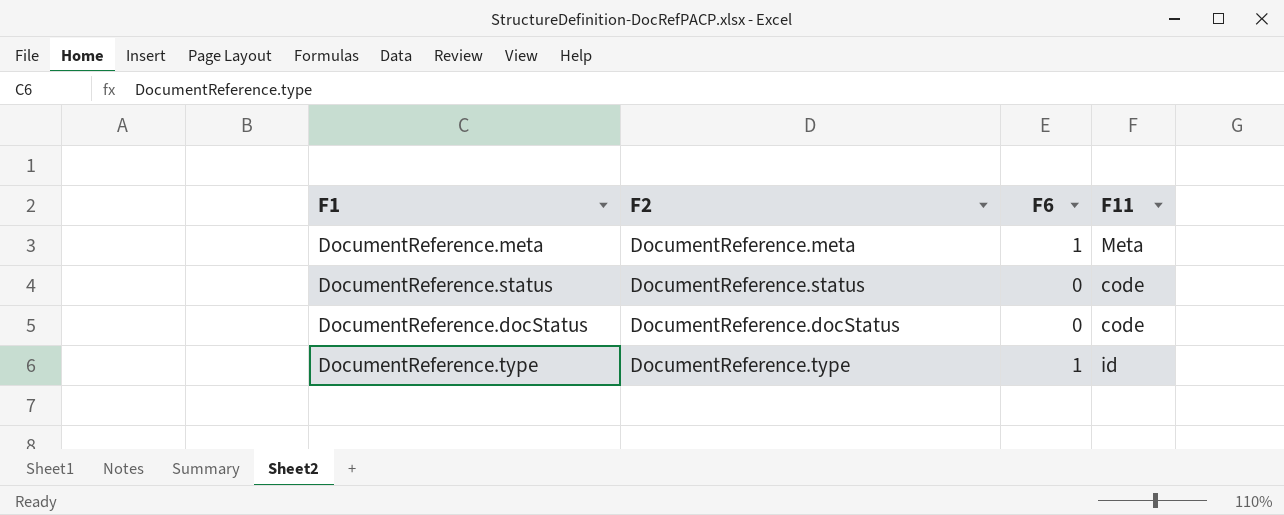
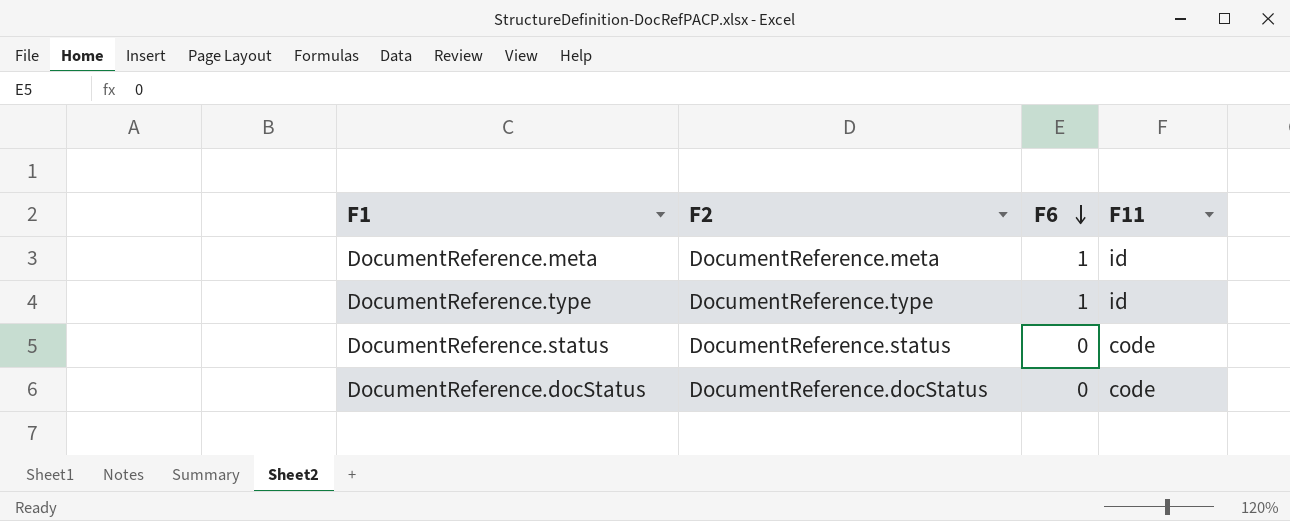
row order: none -> F6 descending
DocumentReference.meta | F11: Meta -> id

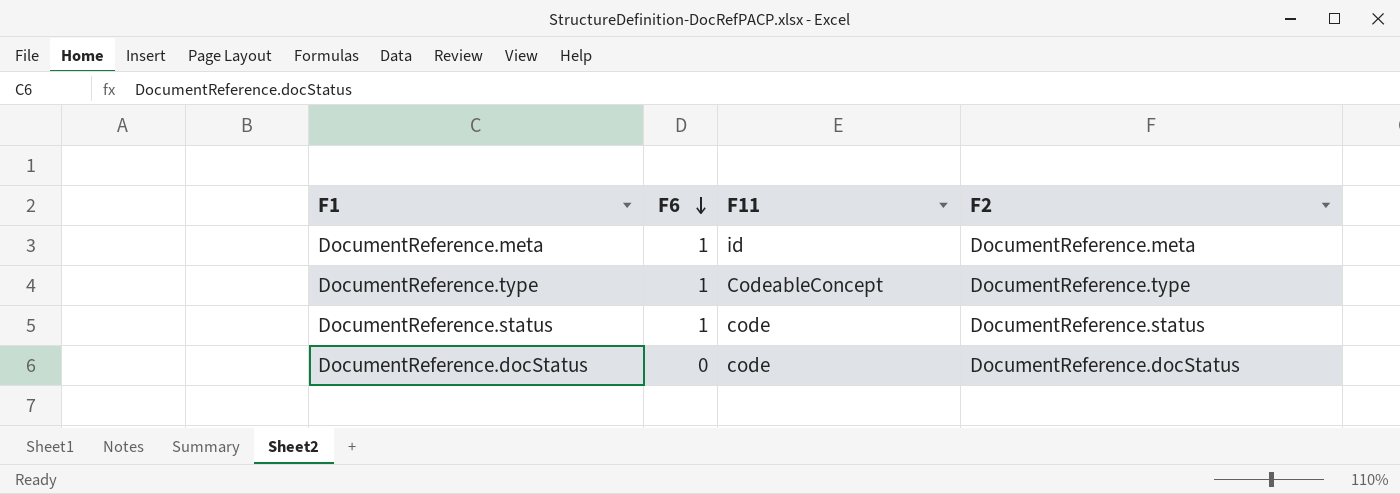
column F2 | position: 2 -> 4
DocumentReference.type | F11: id -> CodeableConcept
DocumentReference.status | F6: 0 -> 1

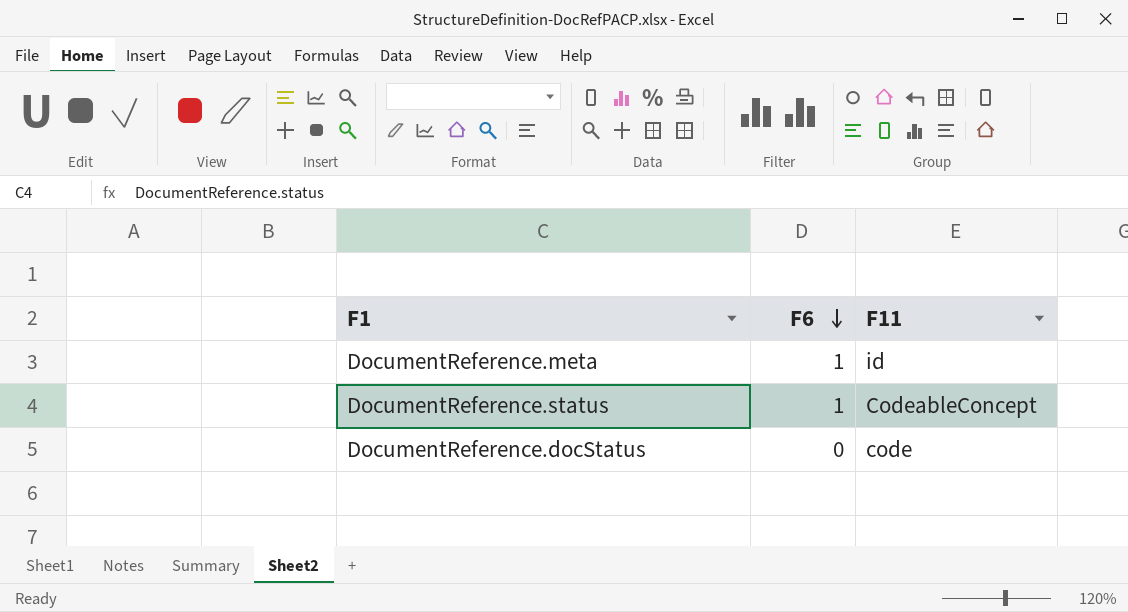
column F2 | position: 4 -> none
row DocumentReference.type: 1 | CodeableConcept | DocumentReference.type -> none
DocumentReference.status | F11: code -> CodeableConcept

